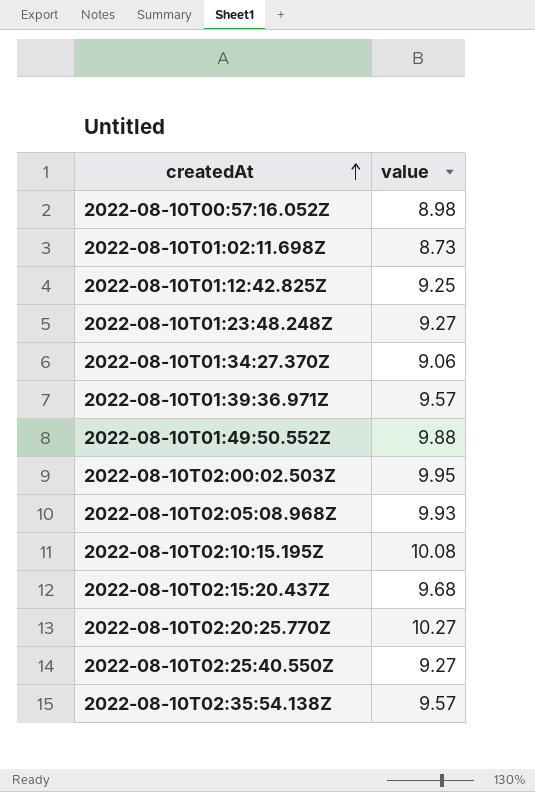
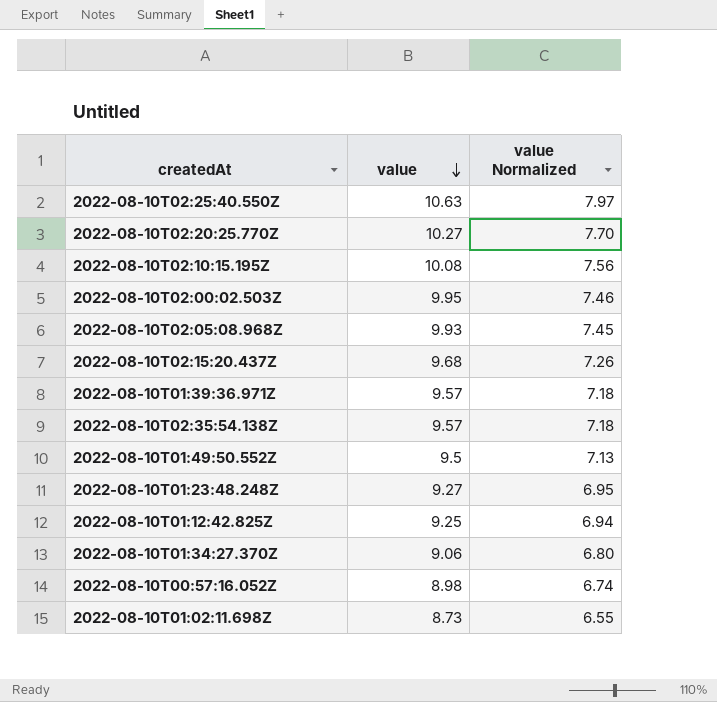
row order: createdAt ascending -> value descending
column value Normalized | formula: none -> [value] * 0.75
2022-08-10T02:25:40.550Z | value: 9.27 -> 10.63
2022-08-10T01:49:50.552Z | value: 9.88 -> 9.5

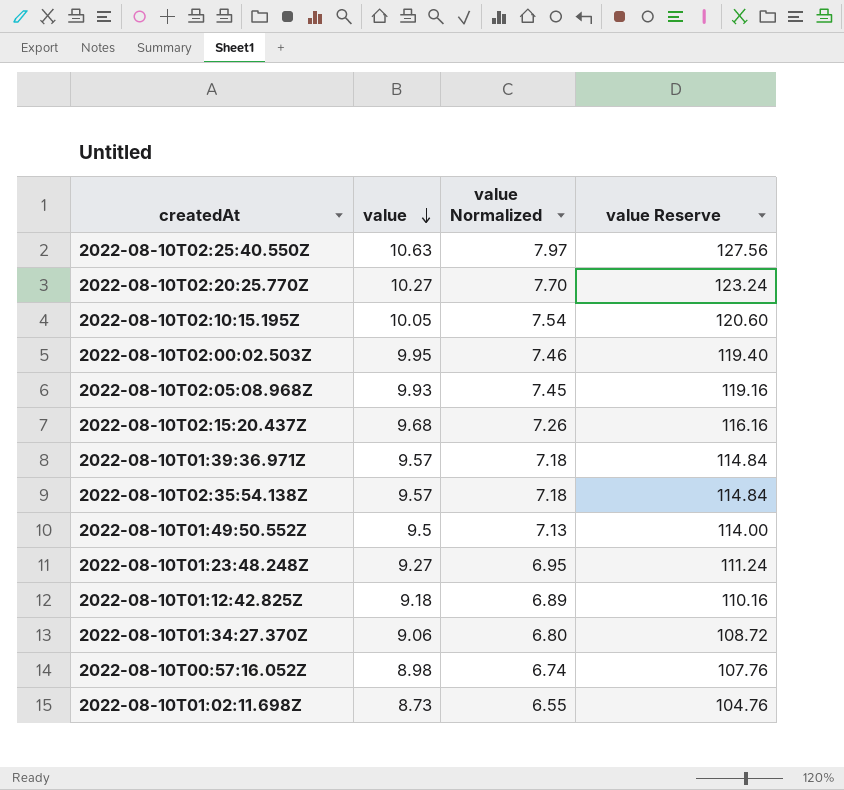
column value Reserve | formula: none -> [value] * 12
2022-08-10T02:10:15.195Z | value: 10.08 -> 10.05
2022-08-10T02:10:15.195Z | value Normalized: 7.56 -> 7.54
2022-08-10T01:12:42.825Z | value: 9.25 -> 9.18
2022-08-10T01:12:42.825Z | value Normalized: 6.94 -> 6.89

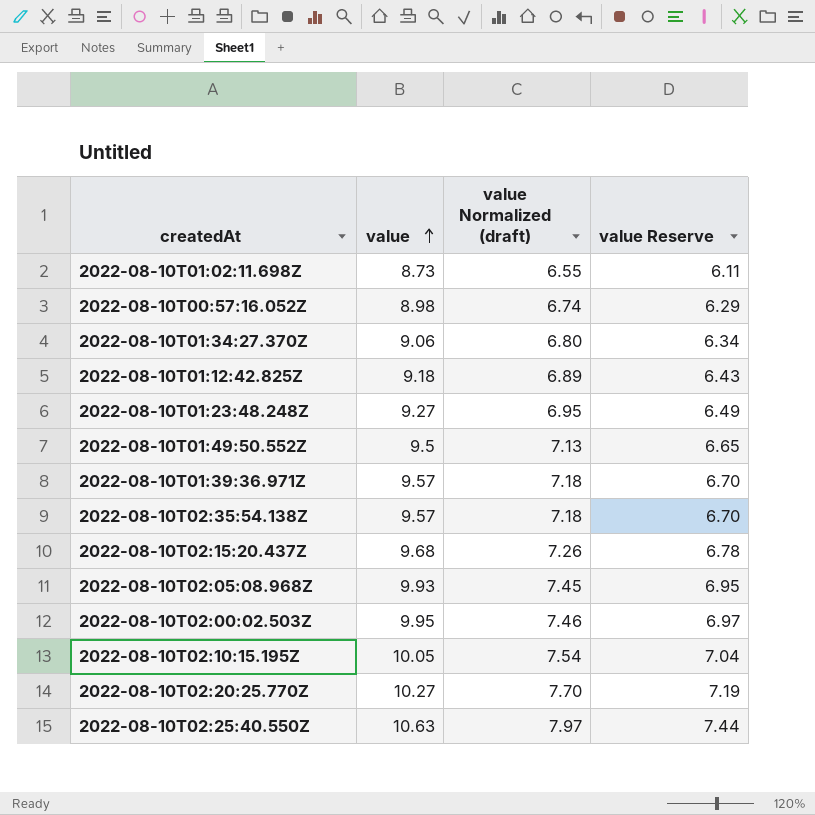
row order: value descending -> value ascending
column name: value Normalized -> value Normalized (draft)
column value Reserve | formula: [value] * 12 -> [value] * 0.7

